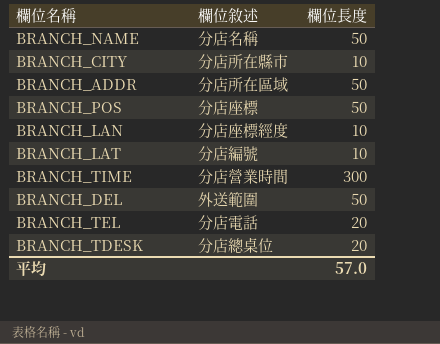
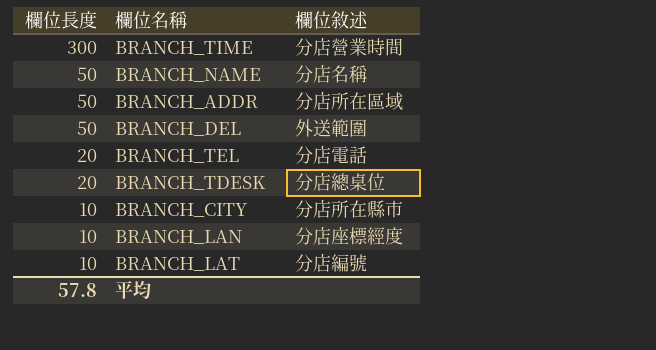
row order: none -> 欄位長度 descending
column 欄位長度 | position: 3 -> 1
row BRANCH_POS: 分店座標 | 50 -> none
平均 | 欄位長度: 57.0 -> 57.8

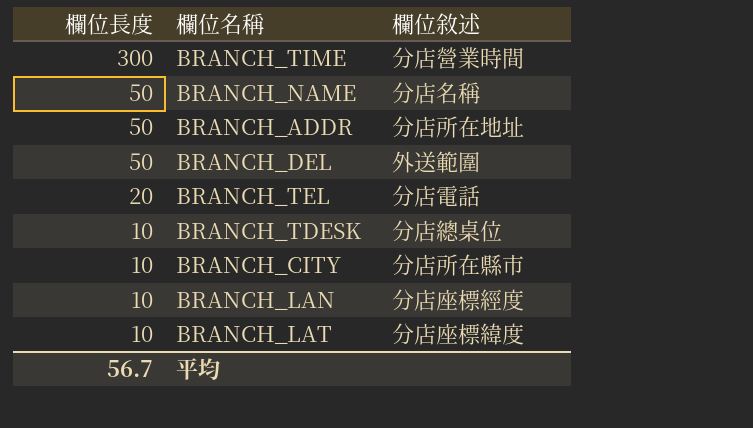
BRANCH_ADDR | 欄位敘述: 分店所在區域 -> 分店所在地址
BRANCH_TDESK | 欄位長度: 20 -> 10
BRANCH_LAT | 欄位敘述: 分店編號 -> 分店座標緯度
平均 | 欄位長度: 57.8 -> 56.7

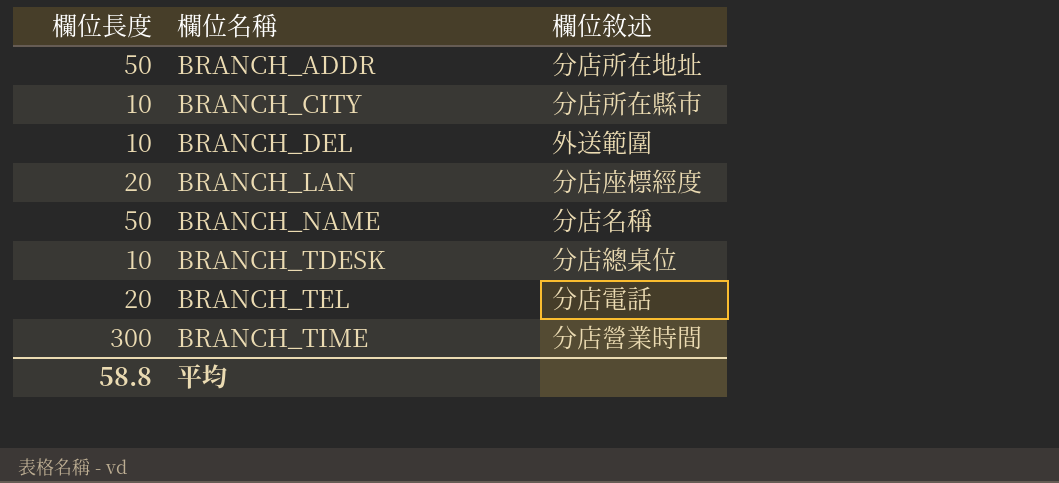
row order: 欄位長度 descending -> 欄位名稱 ascending
row BRANCH_LAT: 10 | 分店座標緯度 -> none
BRANCH_DEL | 欄位長度: 50 -> 10
BRANCH_LAN | 欄位長度: 10 -> 20
平均 | 欄位長度: 56.7 -> 58.8

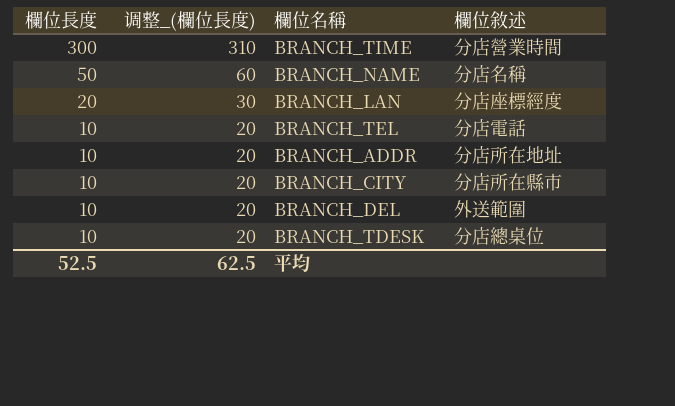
row order: 欄位名稱 ascending -> 欄位長度 descending
column 调整_(欄位長度) | formula: none -> [欄位長度] + 10
BRANCH_TEL | 欄位長度: 20 -> 10
BRANCH_ADDR | 欄位長度: 50 -> 10
平均 | 欄位長度: 58.8 -> 52.5

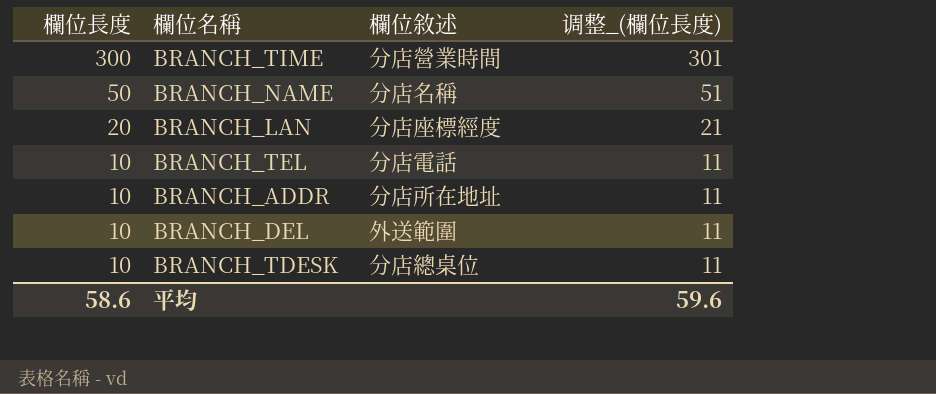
column 调整_(欄位長度) | formula: [欄位長度] + 10 -> [欄位長度] + 1
column 调整_(欄位長度) | position: 2 -> 4
row BRANCH_CITY: 10 | 20 | 分店所在縣市 -> none
平均 | 欄位長度: 52.5 -> 58.6
平均 | 调整_(欄位長度): 62.5 -> 59.6

